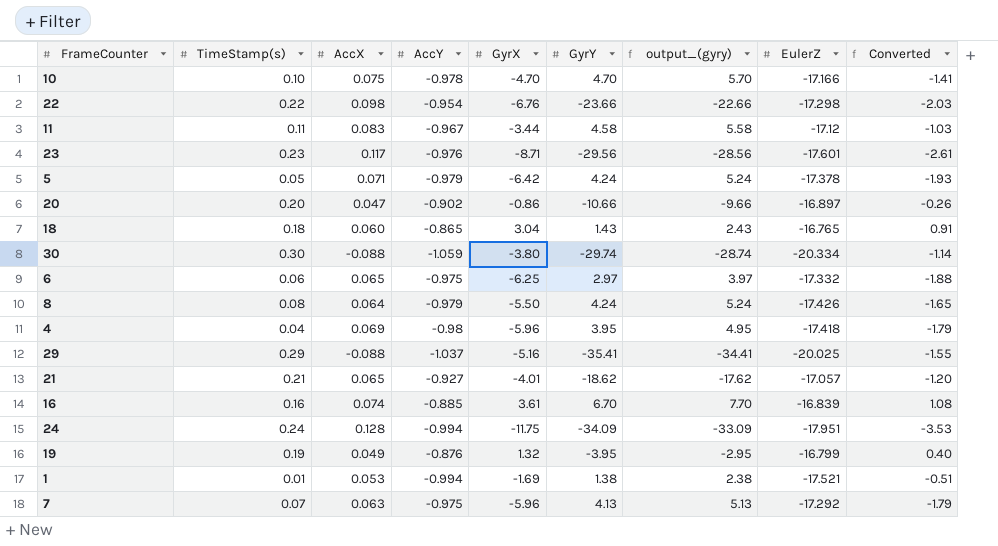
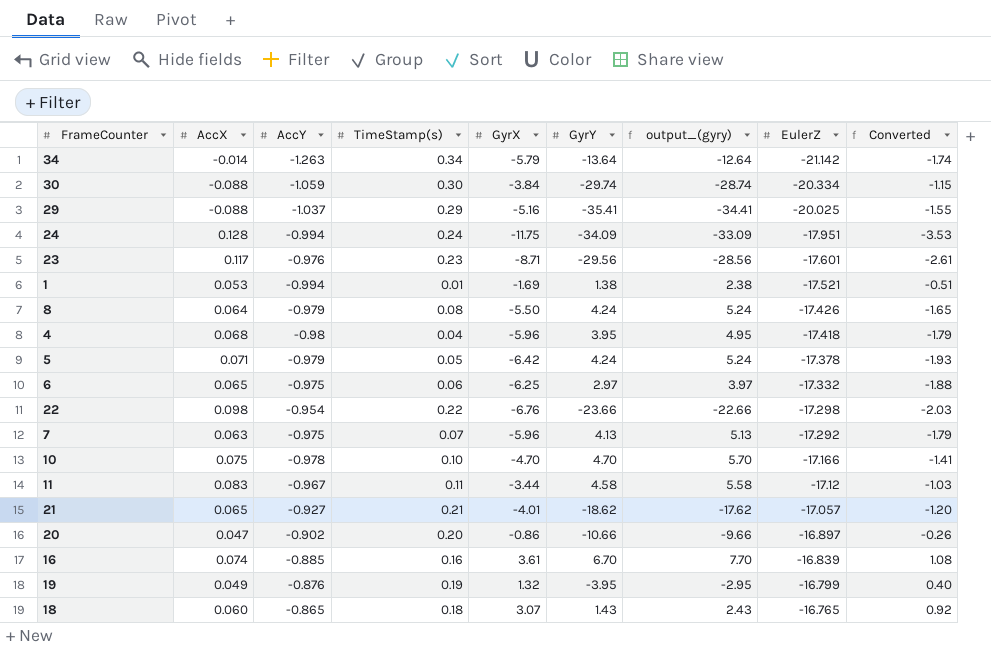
row order: none -> EulerZ ascending
column TimeStamp(s) | position: 2 -> 4
row 34: none -> -0.014 | -1.263 | 0.34 | -5.79 | -13.64 | -12.64 | -21.142 | -1.74
30 | GyrX: -3.80 -> -3.84
30 | Converted: -1.14 -> -1.15
4 | AccX: 0.069 -> 0.068
18 | GyrX: 3.04 -> 3.07
18 | Converted: 0.91 -> 0.92

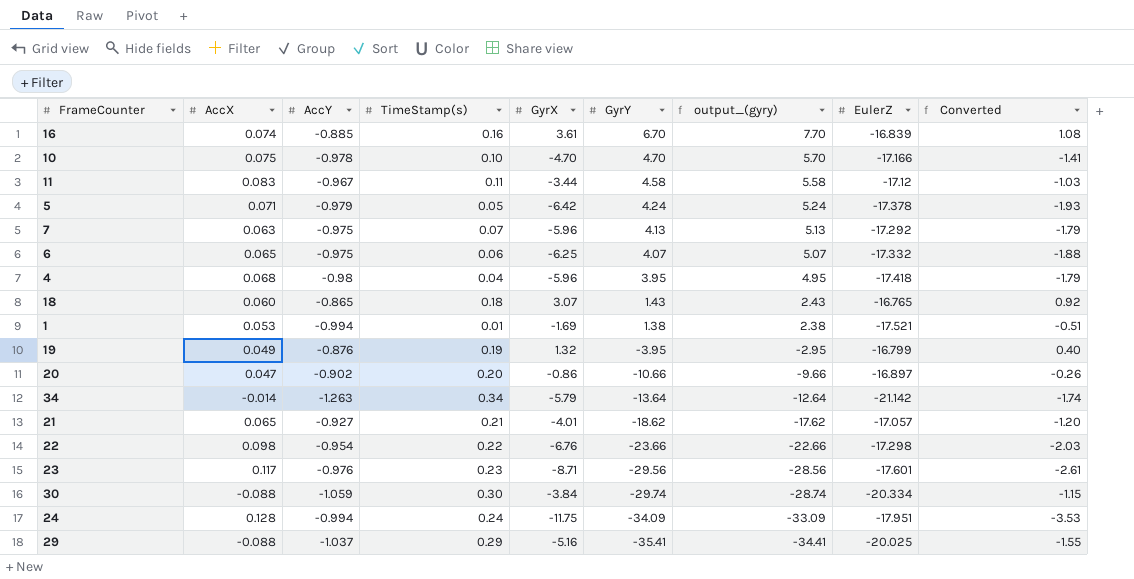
row order: EulerZ ascending -> GyrY descending
row 8: 0.064 | -0.979 | 0.08 | -5.50 | 4.24 | 5.24 | -17.426 | -1.65 -> none
6 | GyrY: 2.97 -> 4.07
6 | output_(gyry): 3.97 -> 5.07

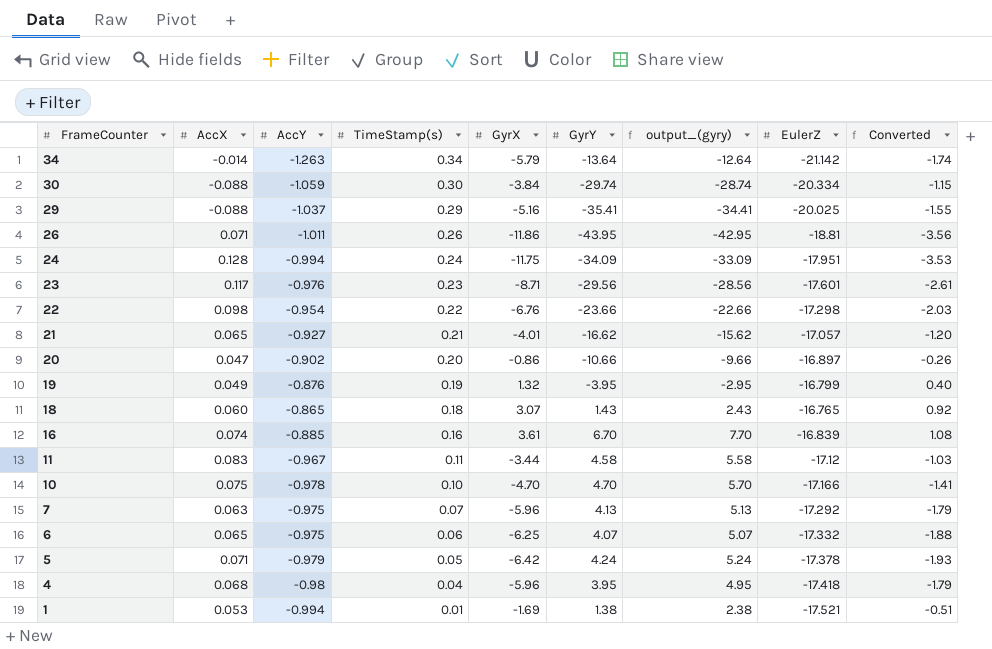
row order: GyrY descending -> FrameCounter descending
row 26: none -> 0.071 | -1.011 | 0.26 | -11.86 | -43.95 | -42.95 | -18.81 | -3.56
21 | GyrY: -18.62 -> -16.62
21 | output_(gyry): -17.62 -> -15.62

